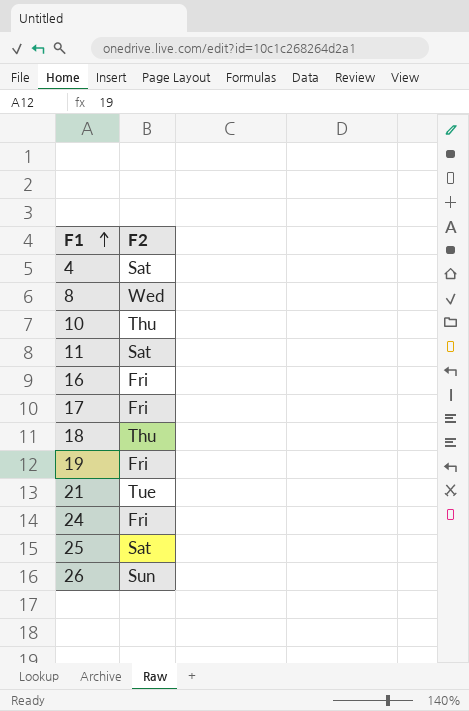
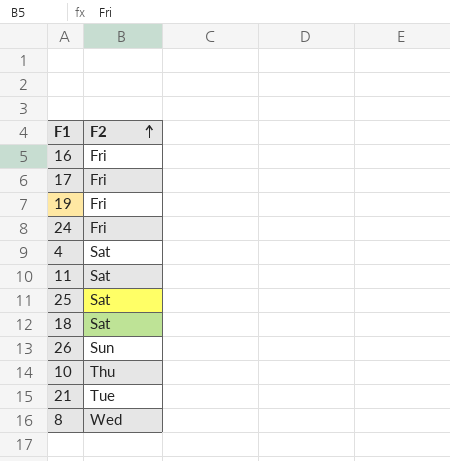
row order: F1 ascending -> F2 ascending
18 | F2: Thu -> Sat

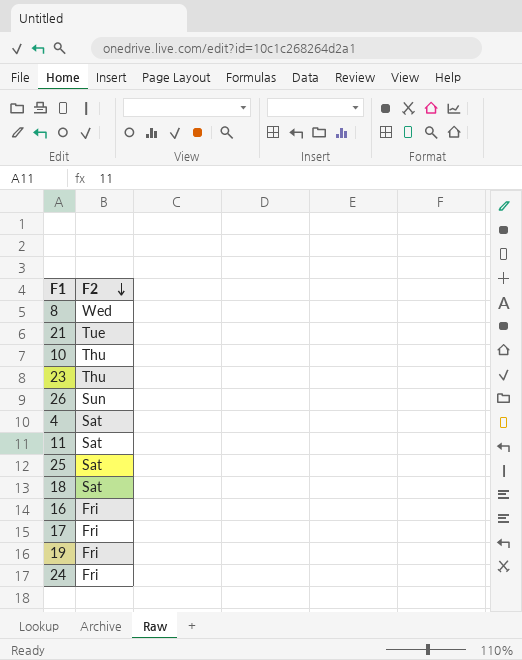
row order: F2 ascending -> F2 descending
row 23: none -> Thu

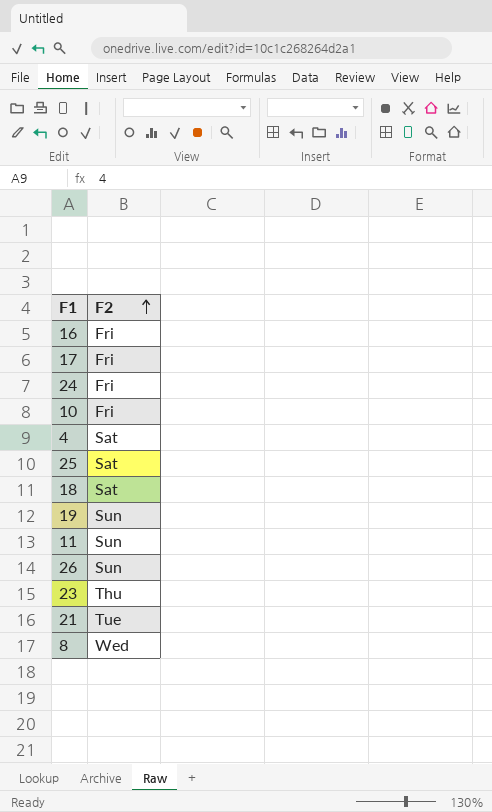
row order: F2 descending -> F2 ascending
10 | F2: Thu -> Fri
19 | F2: Fri -> Sun
11 | F2: Sat -> Sun

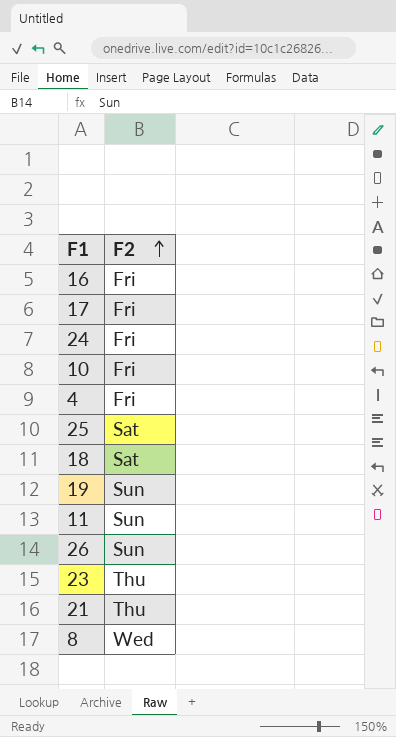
4 | F2: Sat -> Fri
21 | F2: Tue -> Thu

